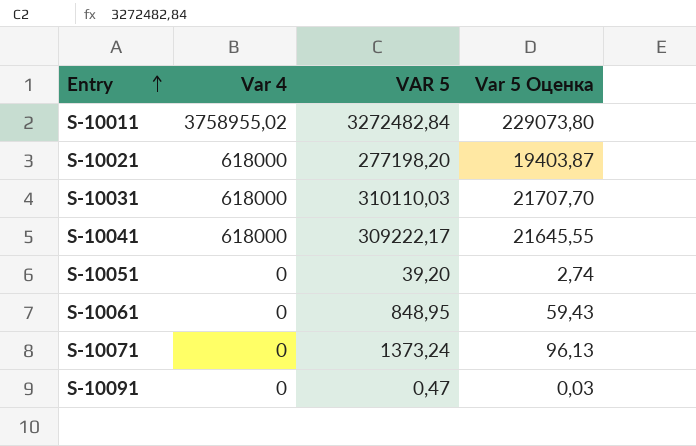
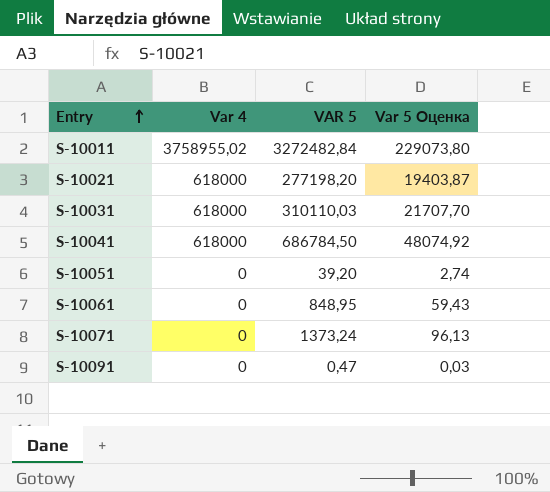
S-10041 | VAR 5: 309222,17 -> 686784,50
S-10041 | Var 5 Оценка: 21645,55 -> 48074,92

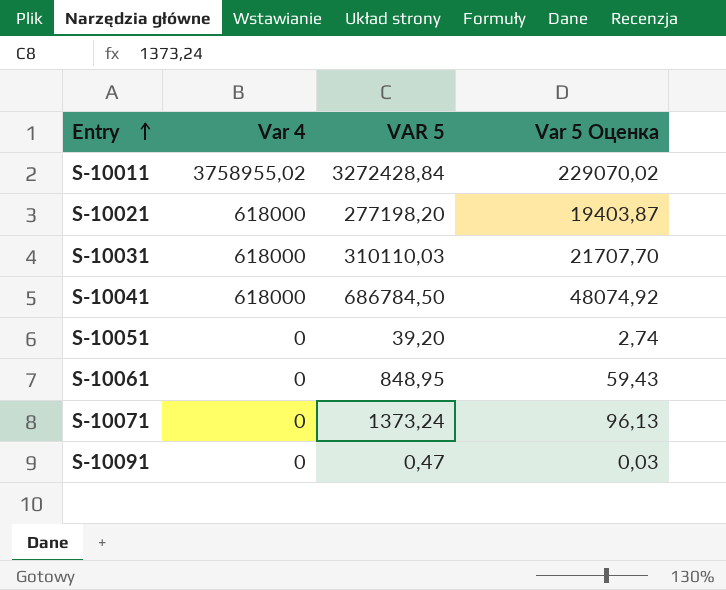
S-10011 | VAR 5: 3272482,84 -> 3272428,84
S-10011 | Var 5 Оценка: 229073,80 -> 229070,02

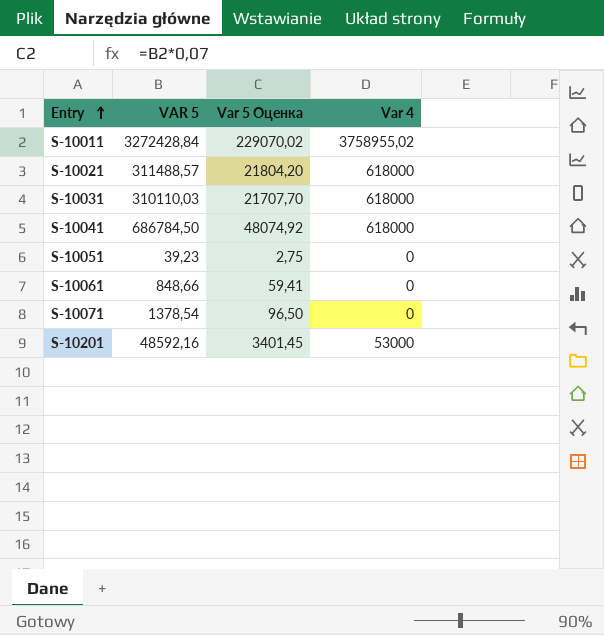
column Var 4 | position: 2 -> 4
row S-10091: 0 | 0,47 | 0,03 -> none
S-10021 | VAR 5: 277198,20 -> 311488,57
S-10021 | Var 5 Оценка: 19403,87 -> 21804,20
S-10051 | VAR 5: 39,20 -> 39,23
S-10051 | Var 5 Оценка: 2,74 -> 2,75
S-10061 | VAR 5: 848,95 -> 848,66
S-10061 | Var 5 Оценка: 59,43 -> 59,41
S-10071 | VAR 5: 1373,24 -> 1378,54
S-10071 | Var 5 Оценка: 96,13 -> 96,50
row S-10201: none -> 48592,16 | 3401,45 | 53000

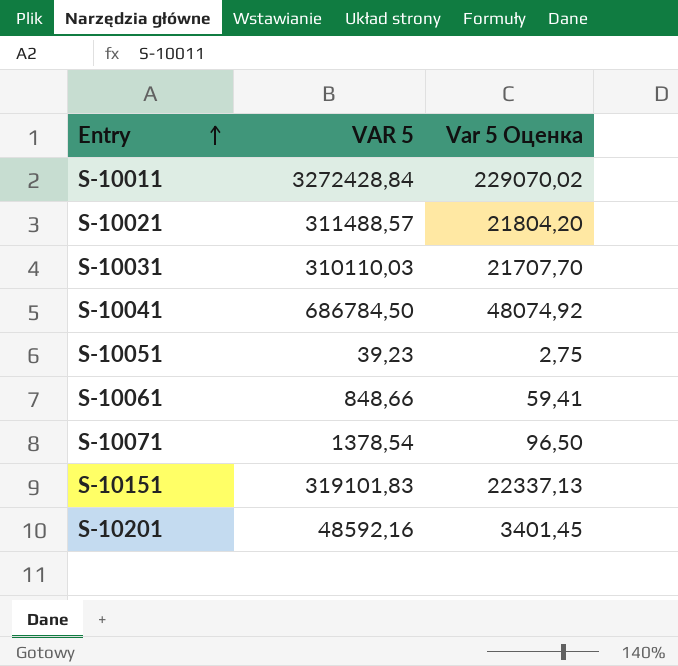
column Var 4 | position: 4 -> none
row S-10151: none -> 319101,83 | 22337,13

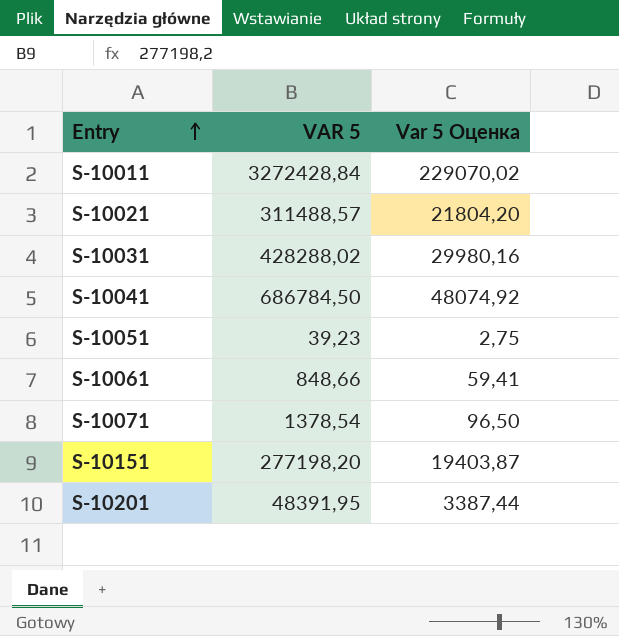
S-10031 | VAR 5: 310110,03 -> 428288,02
S-10031 | Var 5 Оценка: 21707,70 -> 29980,16
S-10151 | VAR 5: 319101,83 -> 277198,20
S-10151 | Var 5 Оценка: 22337,13 -> 19403,87
S-10201 | VAR 5: 48592,16 -> 48391,95
S-10201 | Var 5 Оценка: 3401,45 -> 3387,44

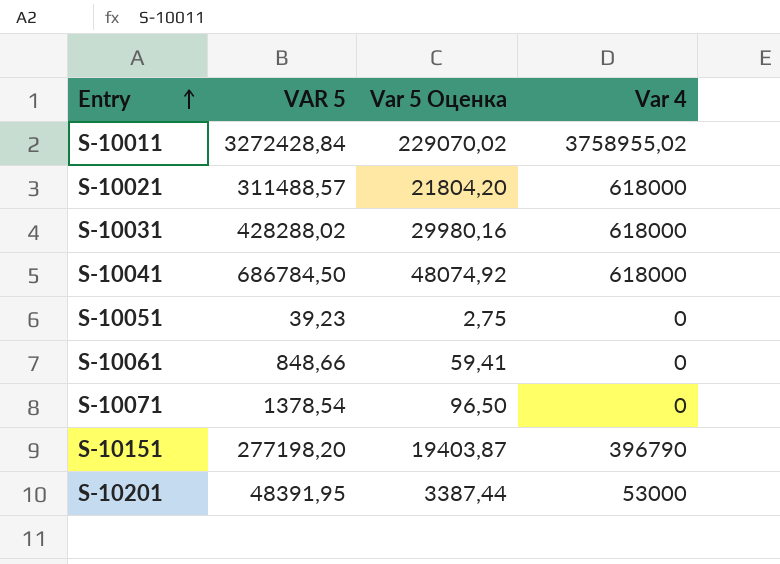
column Var 4 | position: none -> 4

